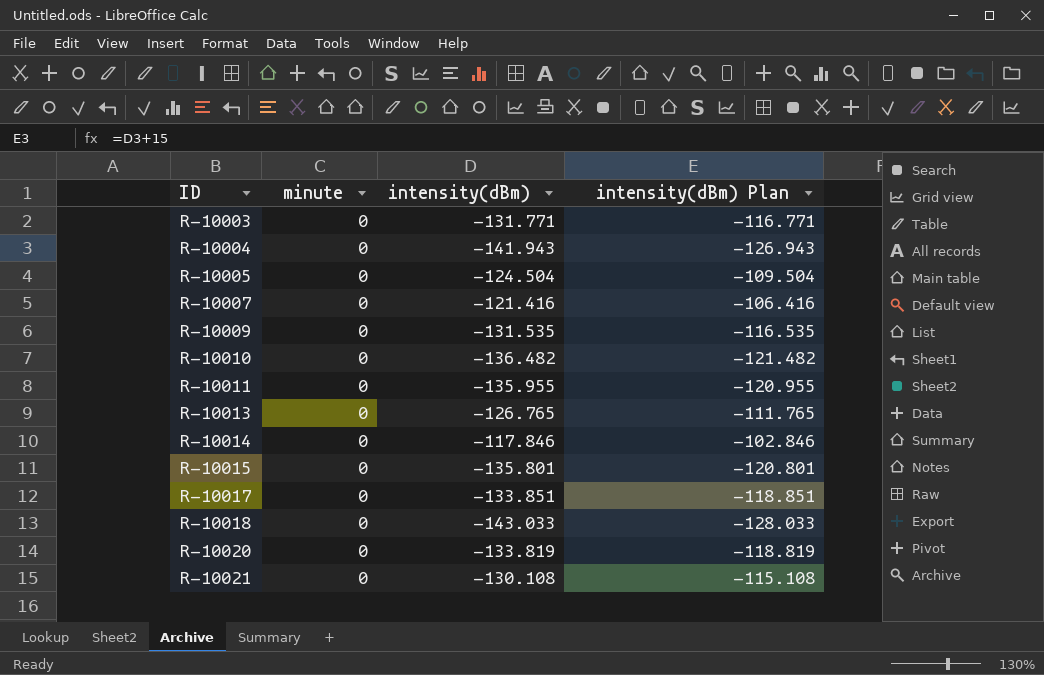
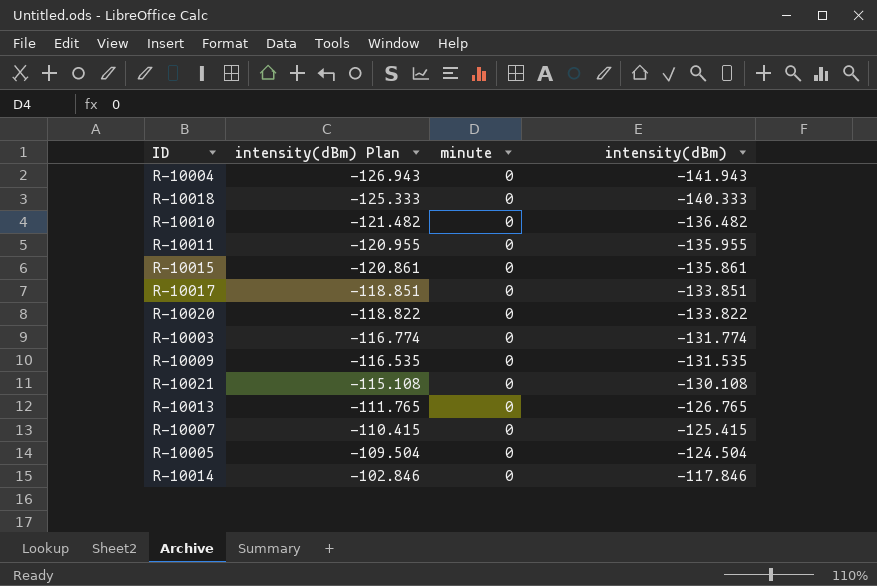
row order: ID ascending -> intensity(dBm) Plan ascending
column intensity(dBm) Plan | position: 4 -> 2
R-10018 | intensity(dBm) Plan: -128.033 -> -125.333
R-10018 | intensity(dBm): -143.033 -> -140.333
R-10015 | intensity(dBm) Plan: -120.801 -> -120.861
R-10015 | intensity(dBm): -135.801 -> -135.861
R-10020 | intensity(dBm) Plan: -118.819 -> -118.822
R-10020 | intensity(dBm): -133.819 -> -133.822
R-10003 | intensity(dBm) Plan: -116.771 -> -116.774
R-10003 | intensity(dBm): -131.771 -> -131.774
R-10007 | intensity(dBm) Plan: -106.416 -> -110.415
R-10007 | intensity(dBm): -121.416 -> -125.415

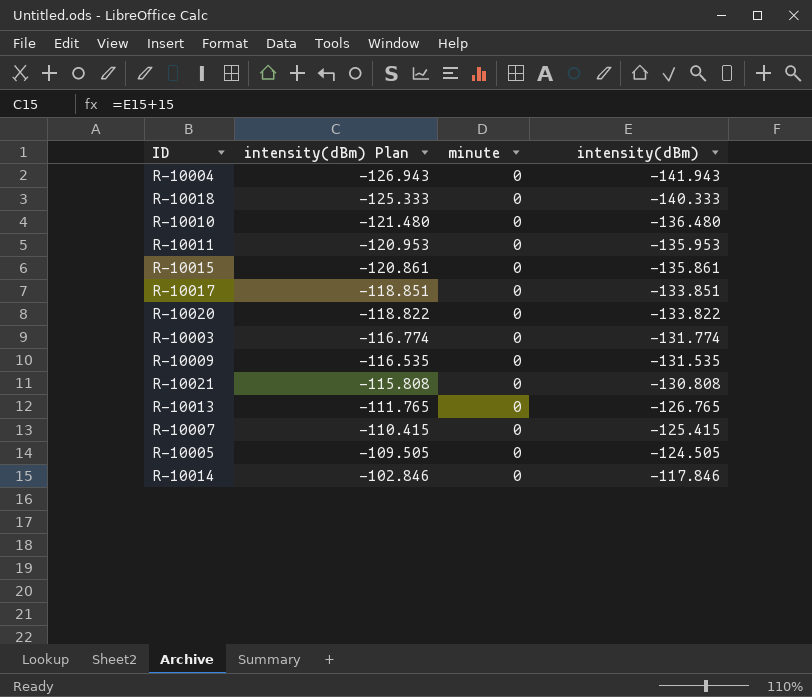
R-10010 | intensity(dBm) Plan: -121.482 -> -121.480
R-10010 | intensity(dBm): -136.482 -> -136.480
R-10011 | intensity(dBm) Plan: -120.955 -> -120.953
R-10011 | intensity(dBm): -135.955 -> -135.953
R-10021 | intensity(dBm) Plan: -115.108 -> -115.808
R-10021 | intensity(dBm): -130.108 -> -130.808
R-10005 | intensity(dBm) Plan: -109.504 -> -109.505
R-10005 | intensity(dBm): -124.504 -> -124.505

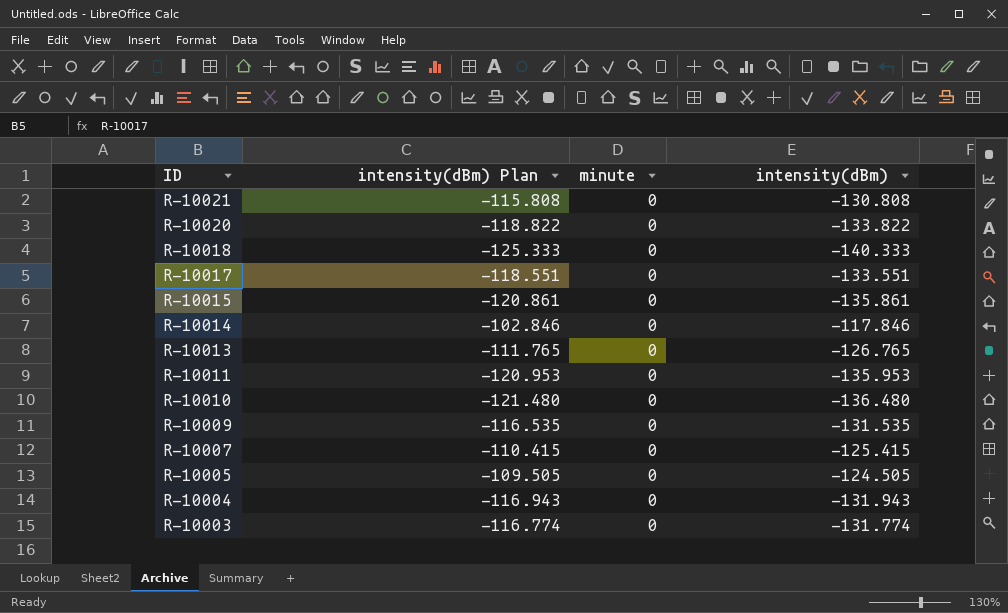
row order: intensity(dBm) Plan ascending -> ID descending
R-10017 | intensity(dBm) Plan: -118.851 -> -118.551
R-10017 | intensity(dBm): -133.851 -> -133.551
R-10004 | intensity(dBm) Plan: -126.943 -> -116.943
R-10004 | intensity(dBm): -141.943 -> -131.943

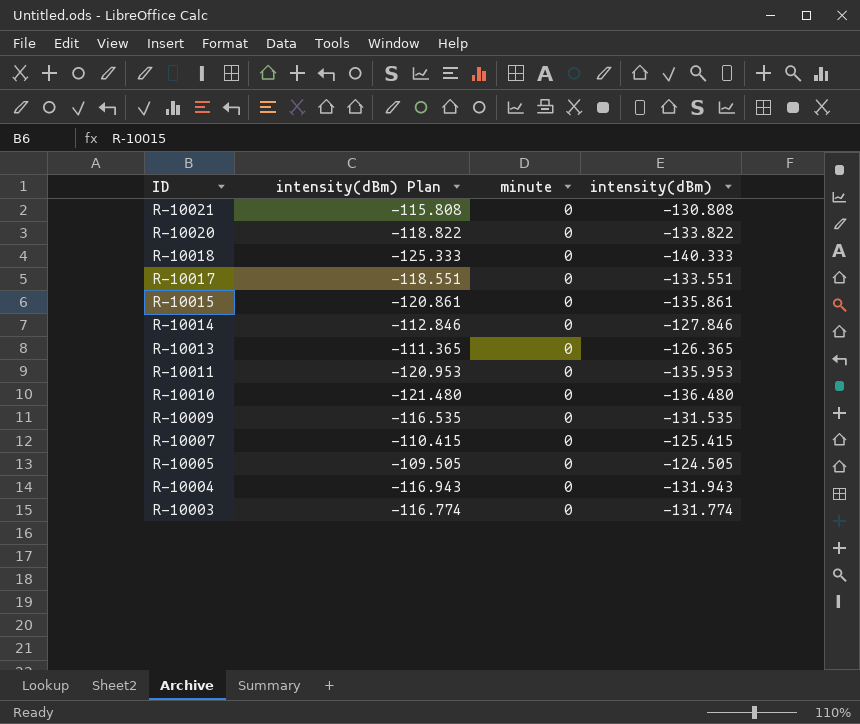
R-10014 | intensity(dBm) Plan: -102.846 -> -112.846
R-10014 | intensity(dBm): -117.846 -> -127.846
R-10013 | intensity(dBm) Plan: -111.765 -> -111.365
R-10013 | intensity(dBm): -126.765 -> -126.365

